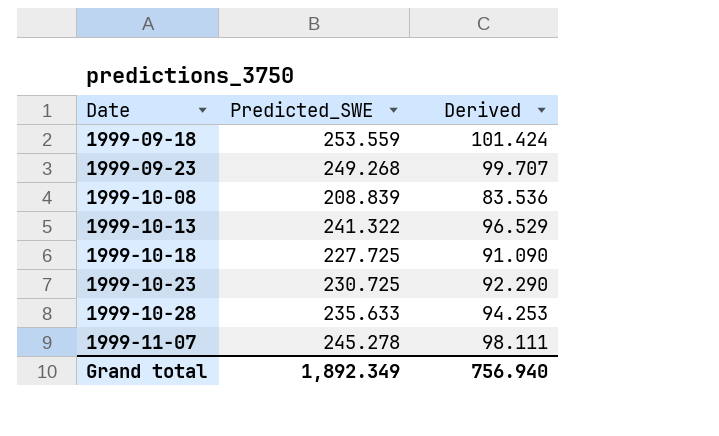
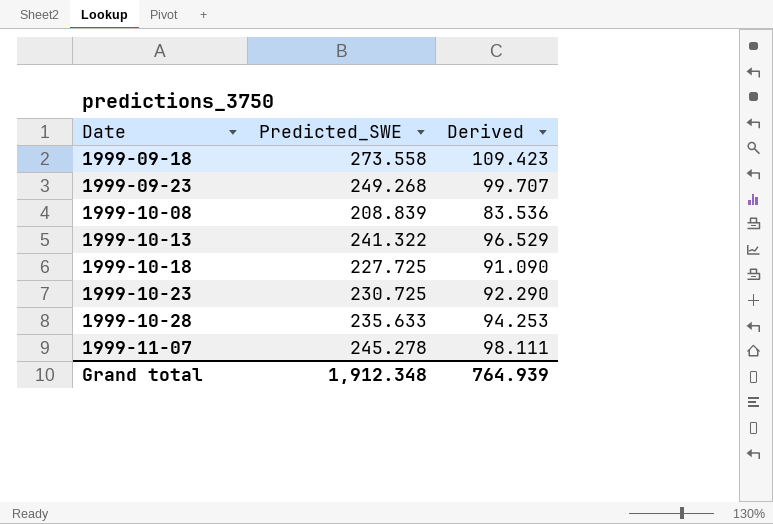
1999-09-18 | Predicted_SWE: 253.559 -> 273.558
1999-09-18 | Derived: 101.424 -> 109.423
Grand total | Predicted_SWE: 1,892.349 -> 1,912.348
Grand total | Derived: 756.940 -> 764.939

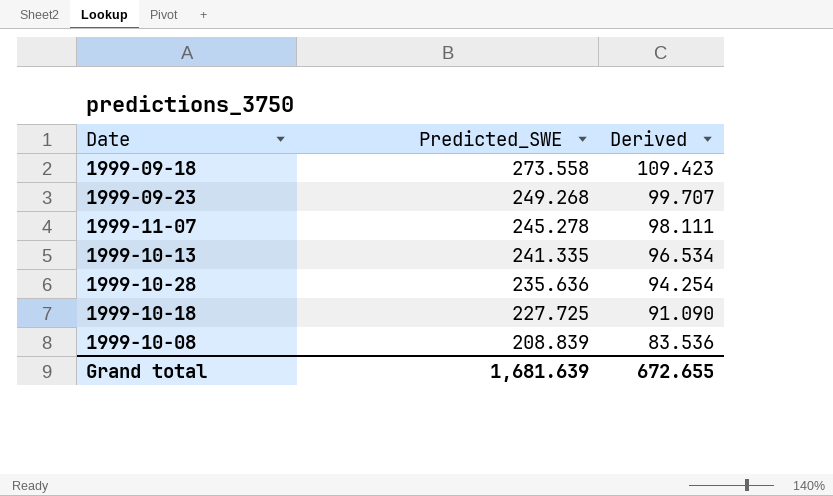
row order: Date ascending -> Predicted_SWE descending
row 1999-10-23: 230.725 | 92.290 -> none
1999-10-13 | Predicted_SWE: 241.322 -> 241.335
1999-10-13 | Derived: 96.529 -> 96.534
1999-10-28 | Predicted_SWE: 235.633 -> 235.636
1999-10-28 | Derived: 94.253 -> 94.254
Grand total | Predicted_SWE: 1,912.348 -> 1,681.639
Grand total | Derived: 764.939 -> 672.655

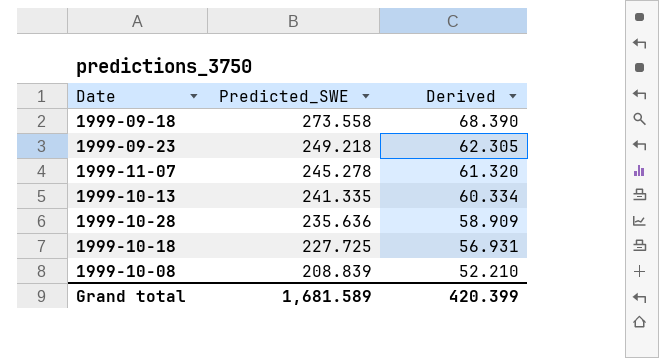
column Derived | formula: [Predicted_SWE] * 0.4 -> [Predicted_SWE] * 0.25
1999-09-23 | Predicted_SWE: 249.268 -> 249.218
Grand total | Predicted_SWE: 1,681.639 -> 1,681.589
Grand total | Derived: 672.655 -> 420.399

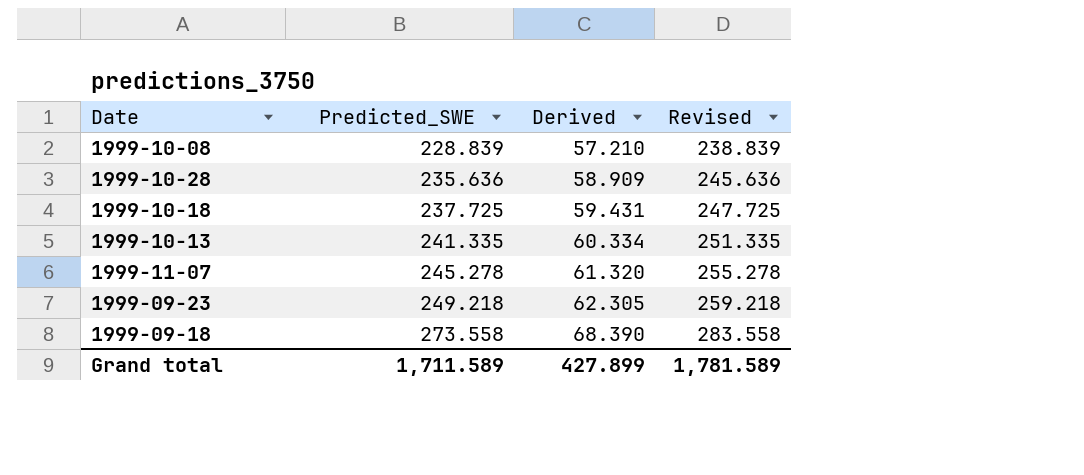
row order: Predicted_SWE descending -> Predicted_SWE ascending
column Revised | formula: none -> [Predicted_SWE] + 10
1999-10-08 | Predicted_SWE: 208.839 -> 228.839
1999-10-08 | Derived: 52.210 -> 57.210
1999-10-18 | Predicted_SWE: 227.725 -> 237.725
1999-10-18 | Derived: 56.931 -> 59.431
Grand total | Predicted_SWE: 1,681.589 -> 1,711.589
Grand total | Derived: 420.399 -> 427.899

